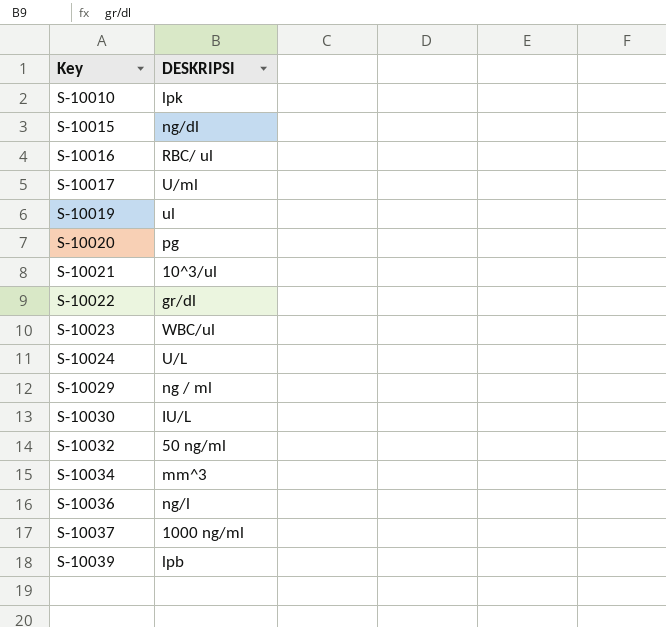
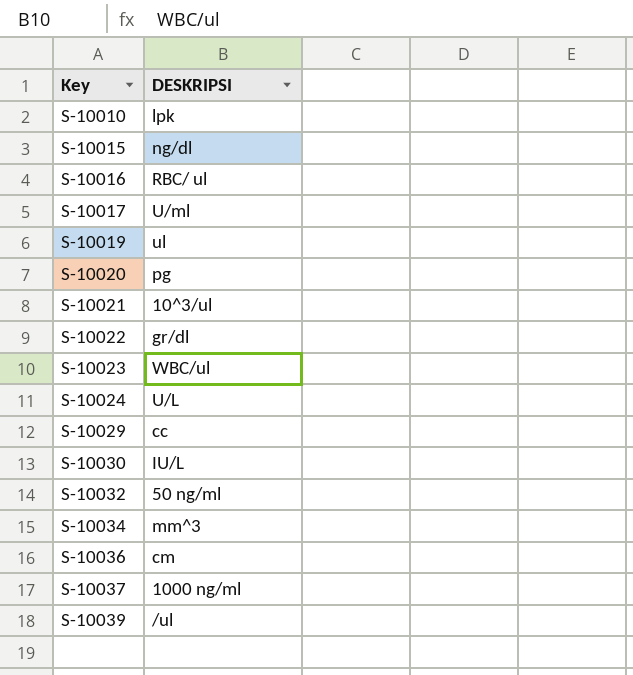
S-10029 | DESKRIPSI: ng / ml -> cc
S-10036 | DESKRIPSI: ng/l -> cm
S-10039 | DESKRIPSI: lpb -> /ul

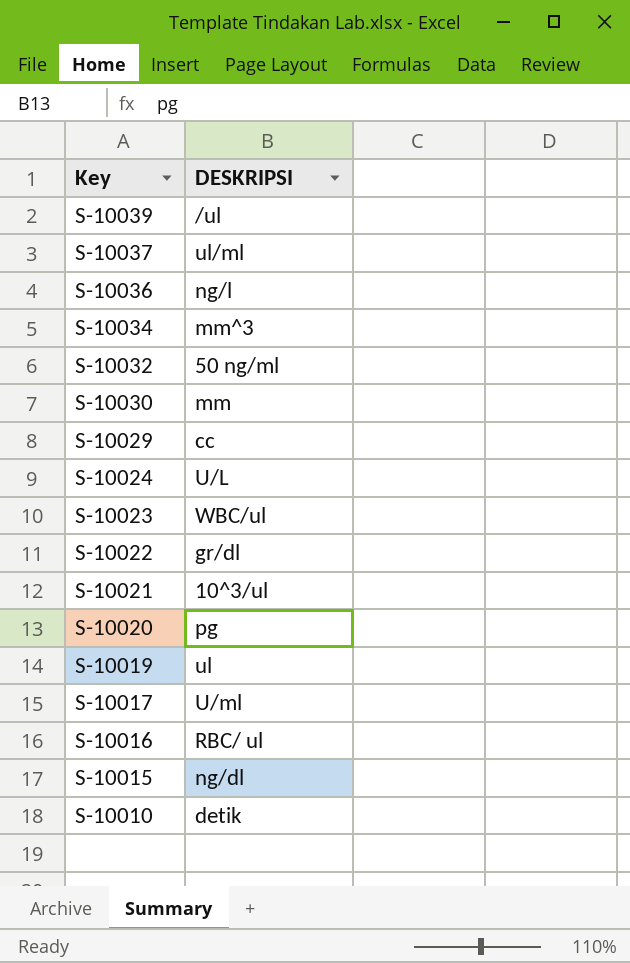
row order: Key ascending -> Key descending
S-10037 | DESKRIPSI: 1000 ng/ml -> ul/ml
S-10036 | DESKRIPSI: cm -> ng/l
S-10030 | DESKRIPSI: IU/L -> mm
S-10010 | DESKRIPSI: lpk -> detik

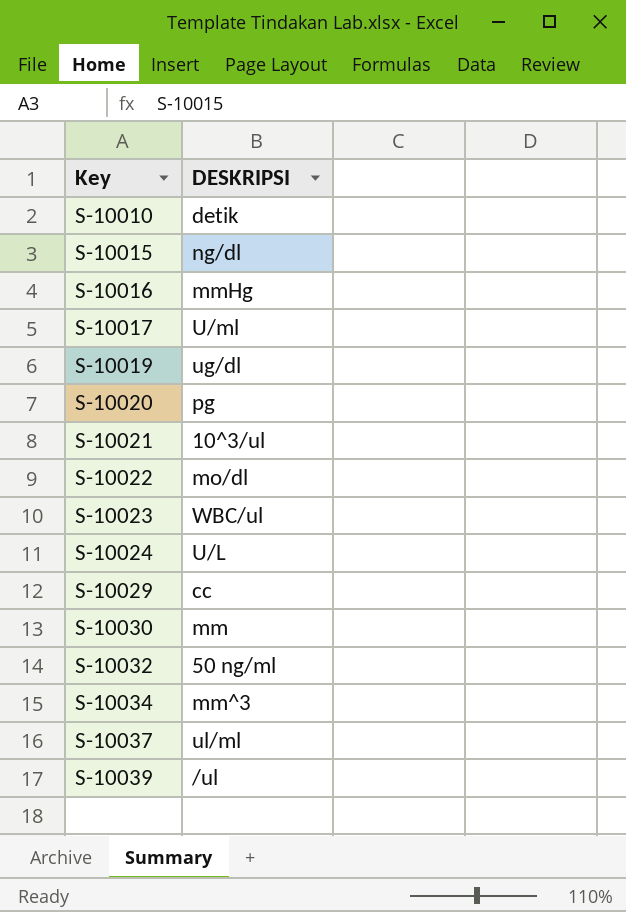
row order: Key descending -> Key ascending
row S-10036: ng/l -> none
S-10016 | DESKRIPSI: RBC/ ul -> mmHg
S-10019 | DESKRIPSI: ul -> ug/dl
S-10022 | DESKRIPSI: gr/dl -> mo/dl

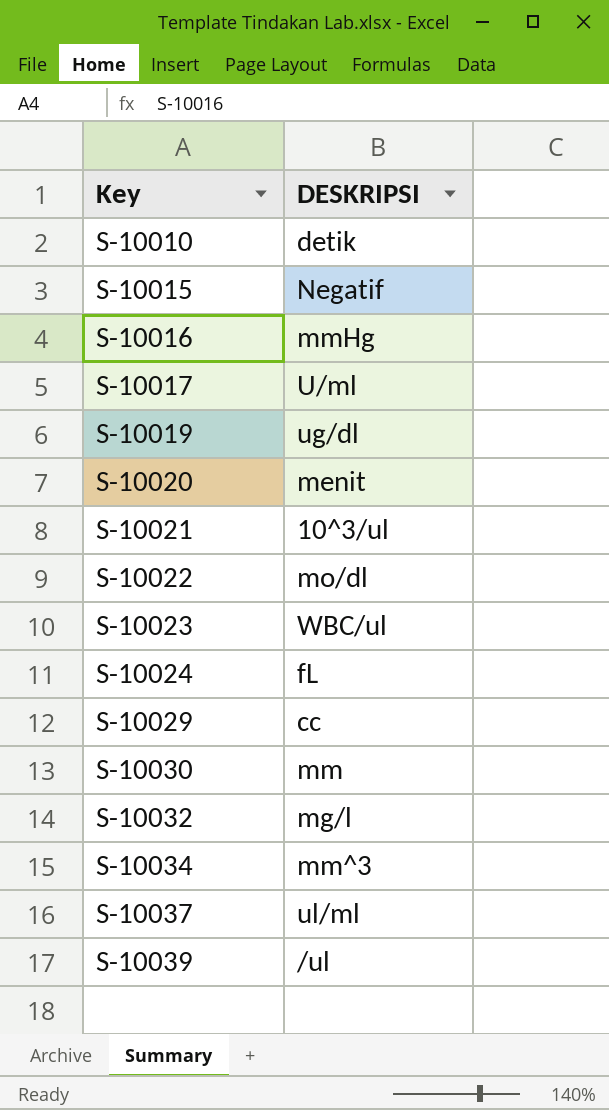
S-10015 | DESKRIPSI: ng/dl -> Negatif
S-10020 | DESKRIPSI: pg -> menit
S-10024 | DESKRIPSI: U/L -> fL
S-10032 | DESKRIPSI: 50 ng/ml -> mg/l

